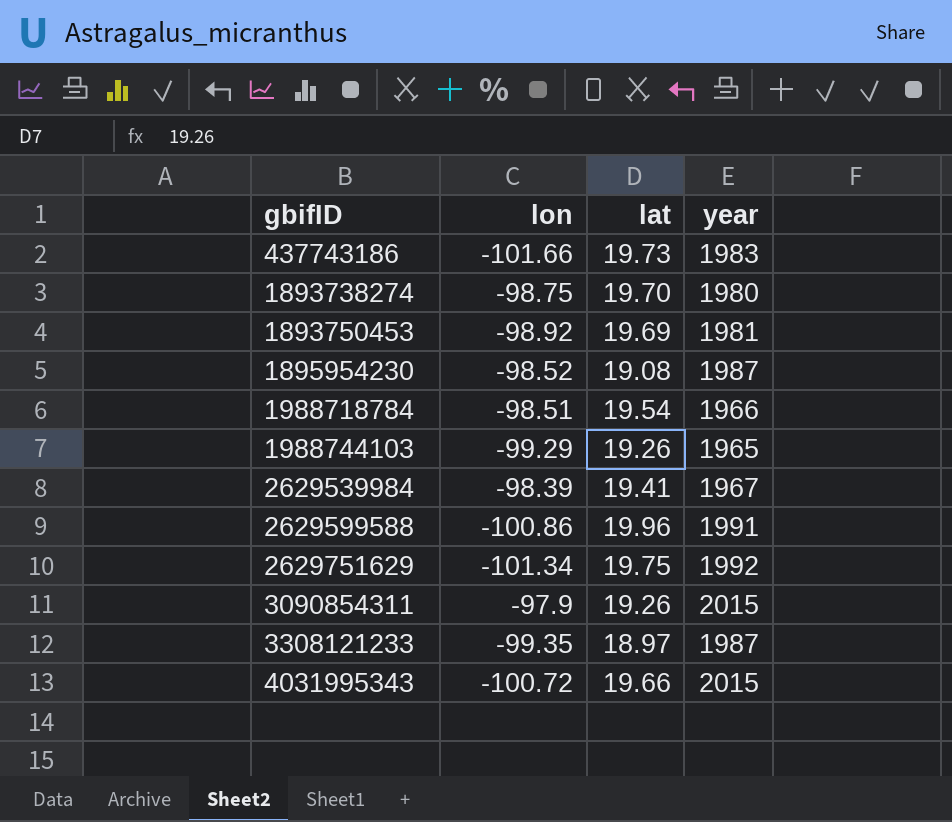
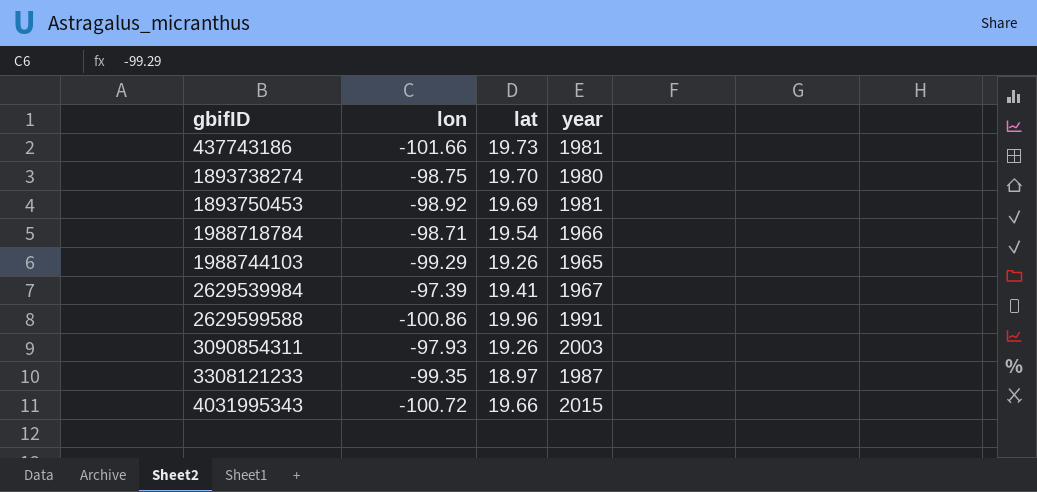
row 1895954230: -98.52 | 19.08 | 1987 -> none
row 2629751629: -101.34 | 19.75 | 1992 -> none
437743186 | year: 1983 -> 1981
1988718784 | lon: -98.51 -> -98.71
2629539984 | lon: -98.39 -> -97.39
3090854311 | lon: -97.9 -> -97.93
3090854311 | year: 2015 -> 2003

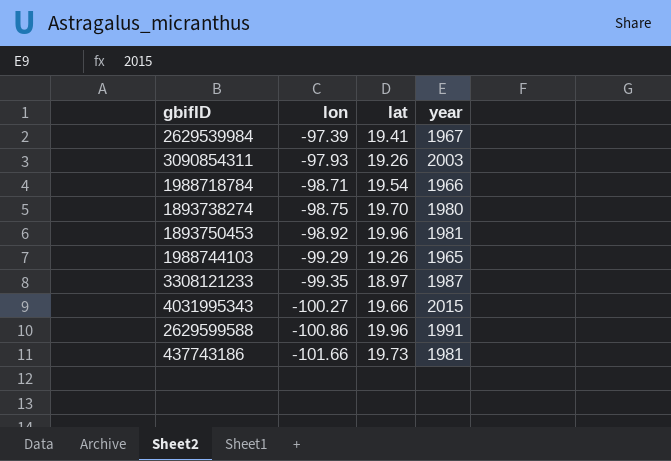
row order: gbifID ascending -> lon descending
1893750453 | lat: 19.69 -> 19.96
4031995343 | lon: -100.72 -> -100.27

